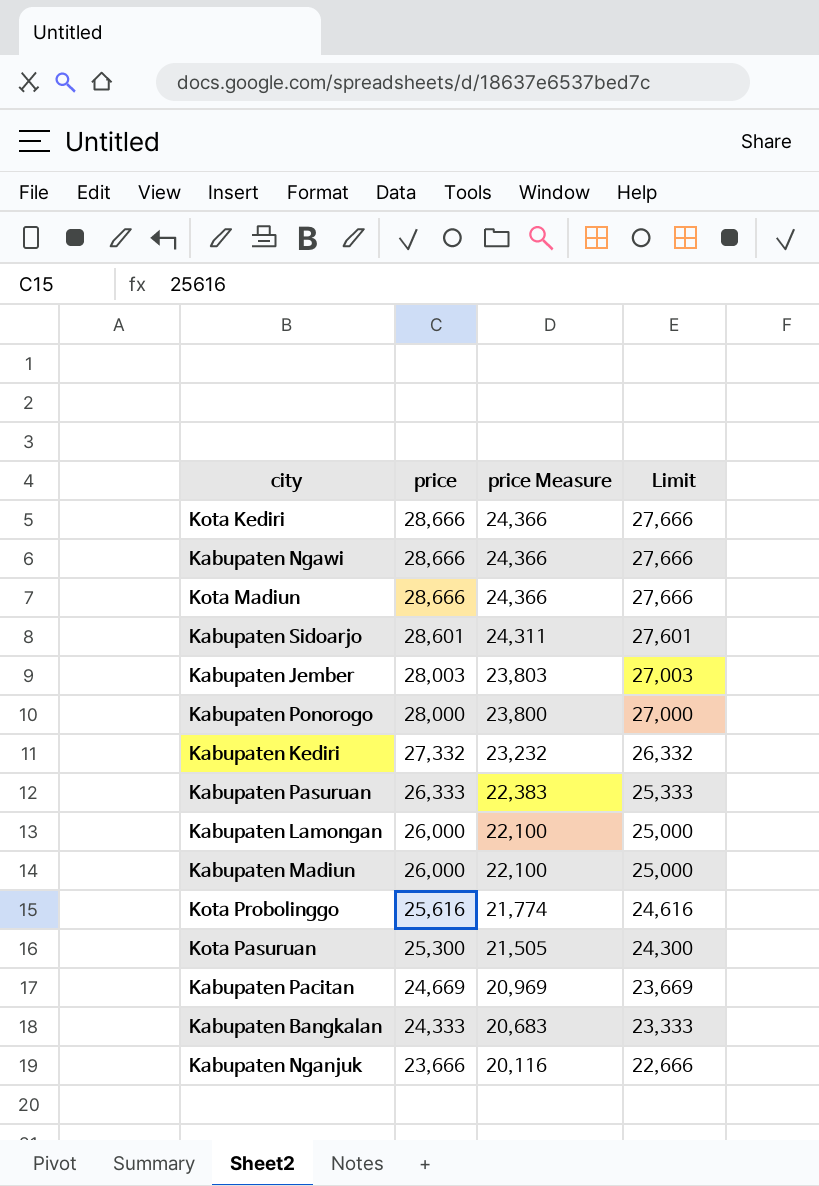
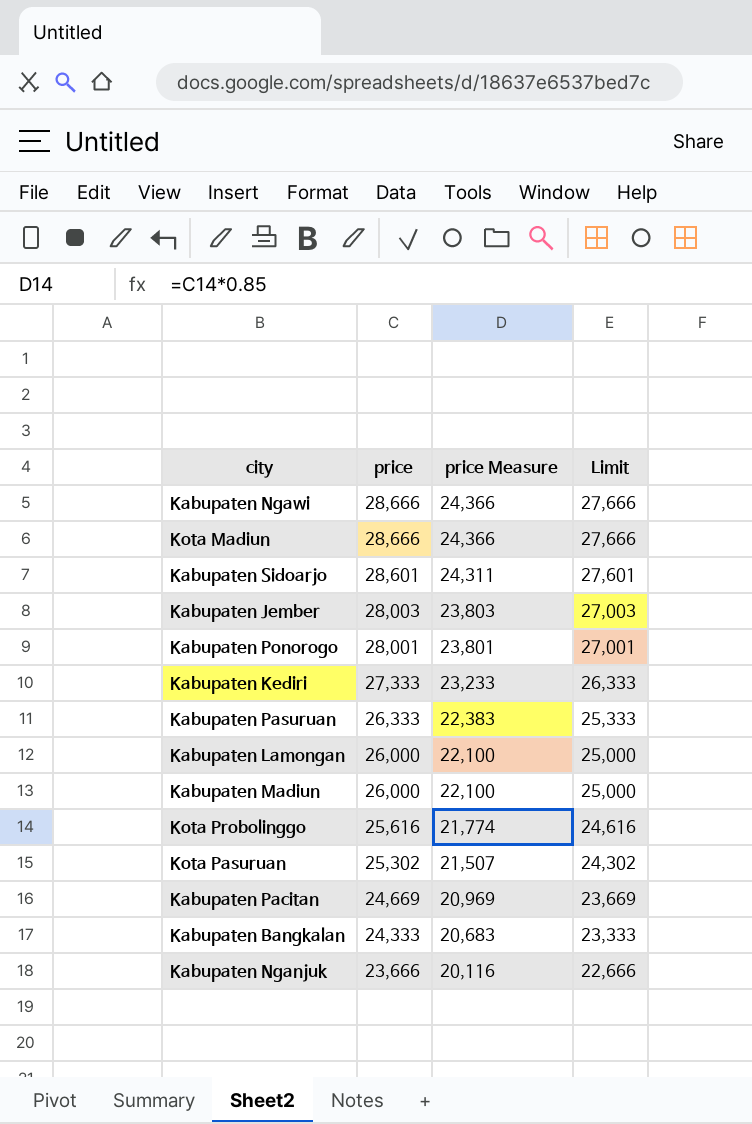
row Kota Kediri: 28,666 | 24,366 | 27,666 -> none
Kabupaten Ponorogo | price: 28,000 -> 28,001
Kabupaten Ponorogo | price Measure: 23,800 -> 23,801
Kabupaten Ponorogo | Limit: 27,000 -> 27,001
Kabupaten Kediri | price: 27,332 -> 27,333
Kabupaten Kediri | price Measure: 23,232 -> 23,233
Kabupaten Kediri | Limit: 26,332 -> 26,333
Kota Pasuruan | price: 25,300 -> 25,302
Kota Pasuruan | price Measure: 21,505 -> 21,507
Kota Pasuruan | Limit: 24,300 -> 24,302

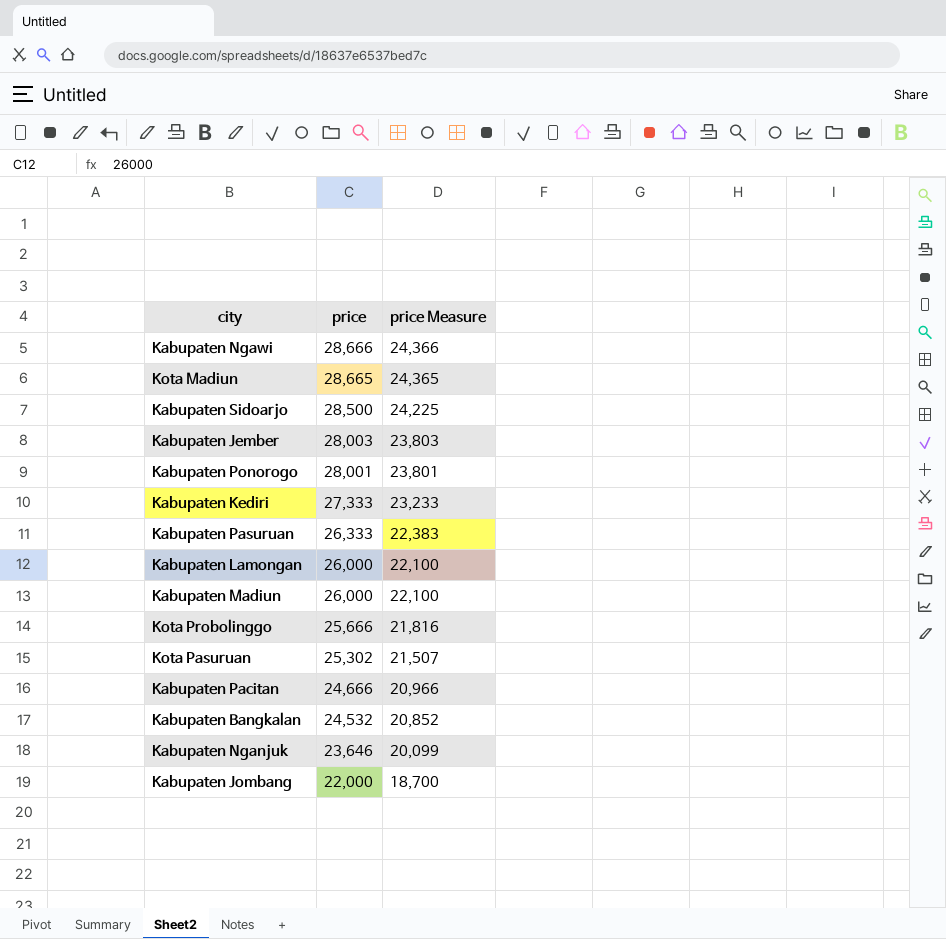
column Limit | formula: [price] - 1000 -> none
Kota Madiun | price: 28,666 -> 28,665
Kota Madiun | price Measure: 24,366 -> 24,365
Kabupaten Sidoarjo | price: 28,601 -> 28,500
Kabupaten Sidoarjo | price Measure: 24,311 -> 24,225
Kota Probolinggo | price: 25,616 -> 25,666
Kota Probolinggo | price Measure: 21,774 -> 21,816
Kabupaten Pacitan | price: 24,669 -> 24,666
Kabupaten Pacitan | price Measure: 20,969 -> 20,966
Kabupaten Bangkalan | price: 24,333 -> 24,532
Kabupaten Bangkalan | price Measure: 20,683 -> 20,852
Kabupaten Nganjuk | price: 23,666 -> 23,646
Kabupaten Nganjuk | price Measure: 20,116 -> 20,099
row Kabupaten Jombang: none -> 22,000 | 18,700

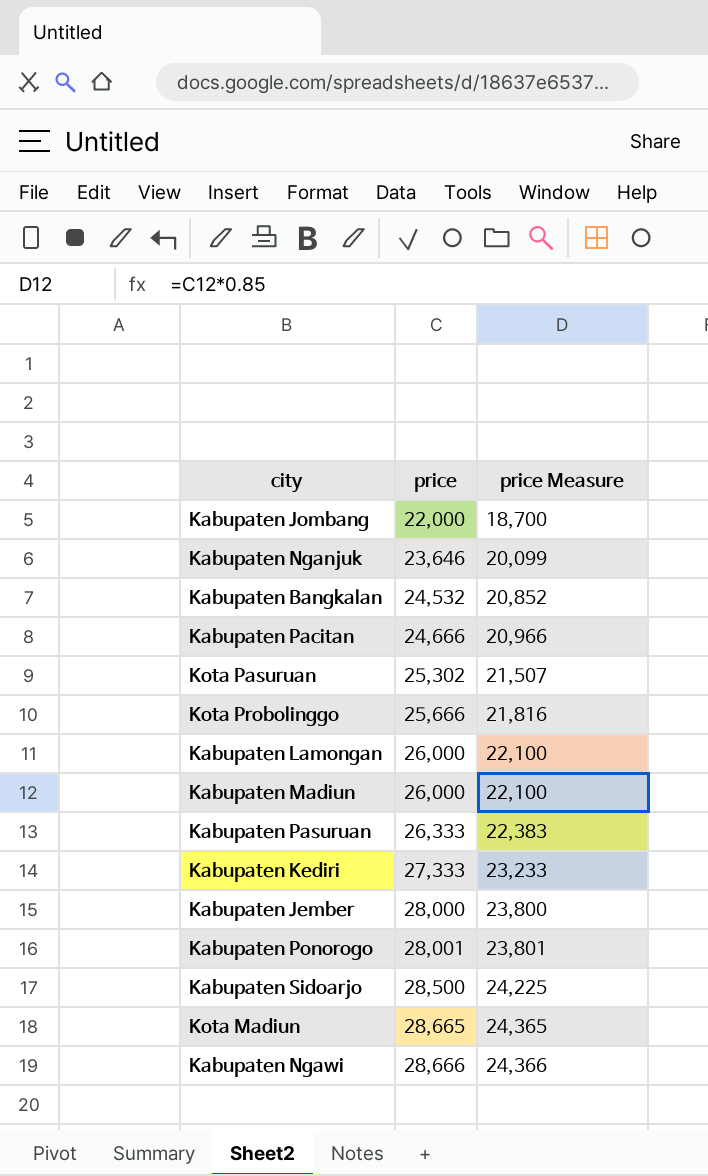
row order: price descending -> price ascending
Kabupaten Jember | price: 28,003 -> 28,000
Kabupaten Jember | price Measure: 23,803 -> 23,800

